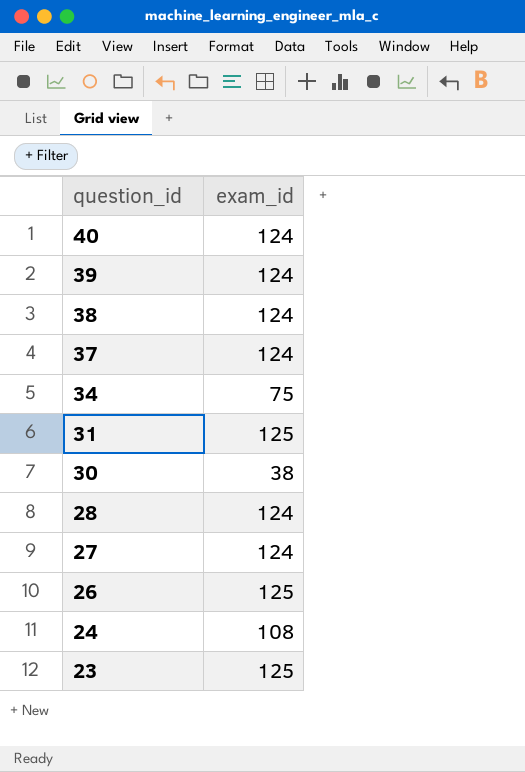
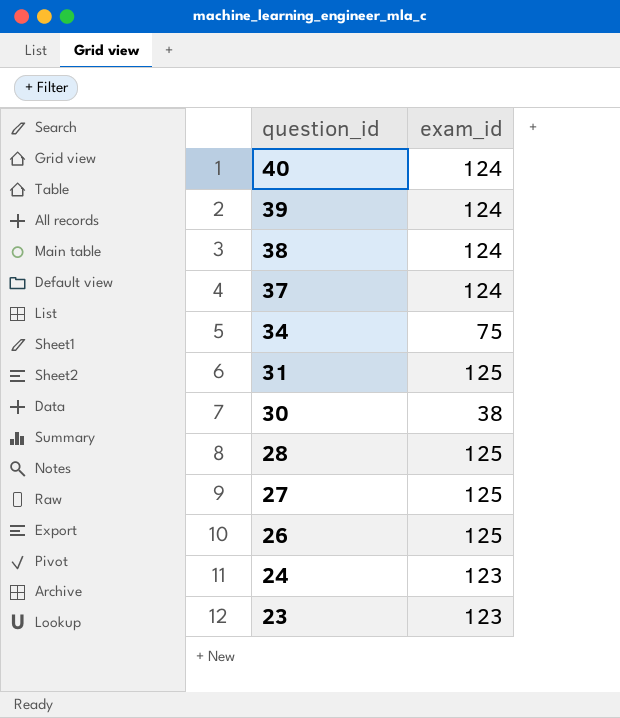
28 | exam_id: 124 -> 125
27 | exam_id: 124 -> 125
24 | exam_id: 108 -> 123
23 | exam_id: 125 -> 123

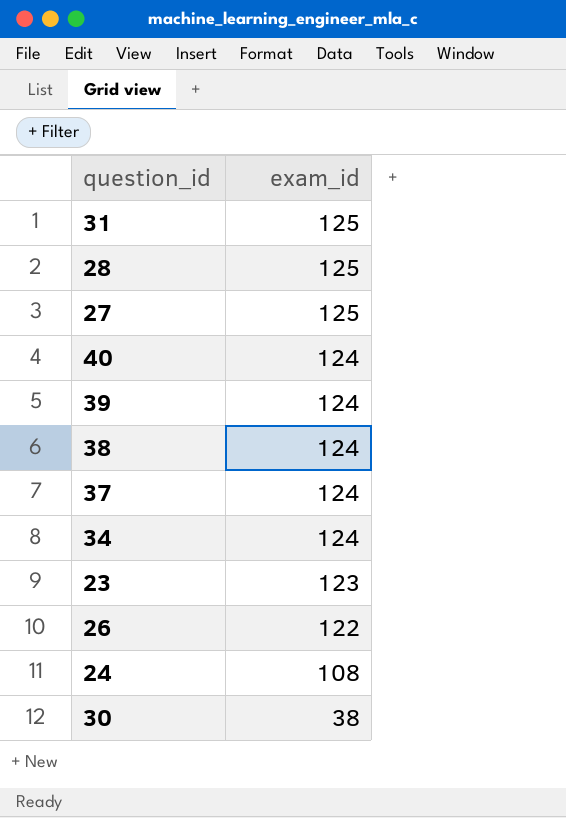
row order: question_id descending -> exam_id descending
34 | exam_id: 75 -> 124
26 | exam_id: 125 -> 122
24 | exam_id: 123 -> 108

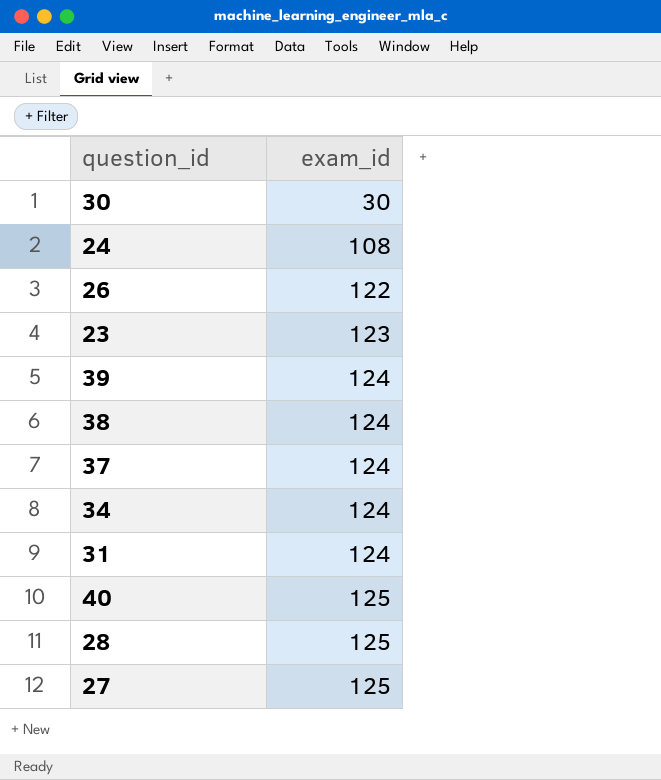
row order: exam_id descending -> exam_id ascending
30 | exam_id: 38 -> 30
31 | exam_id: 125 -> 124
40 | exam_id: 124 -> 125

